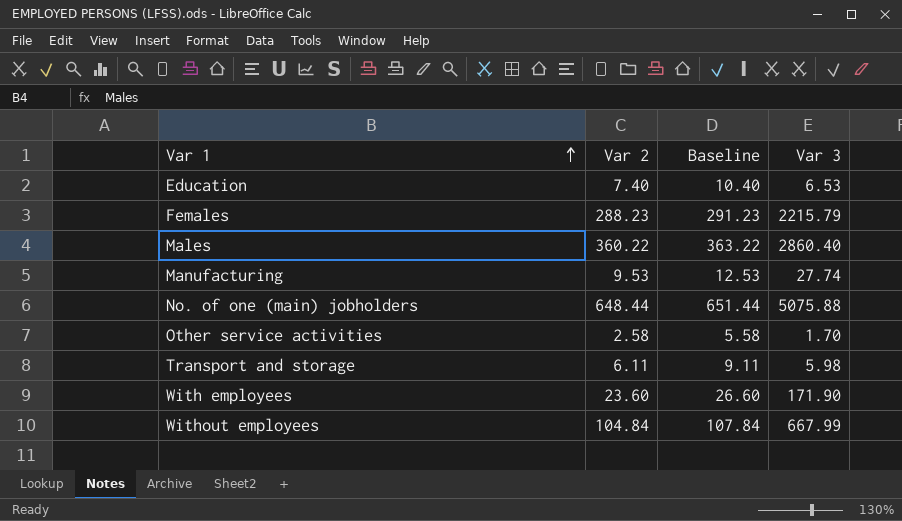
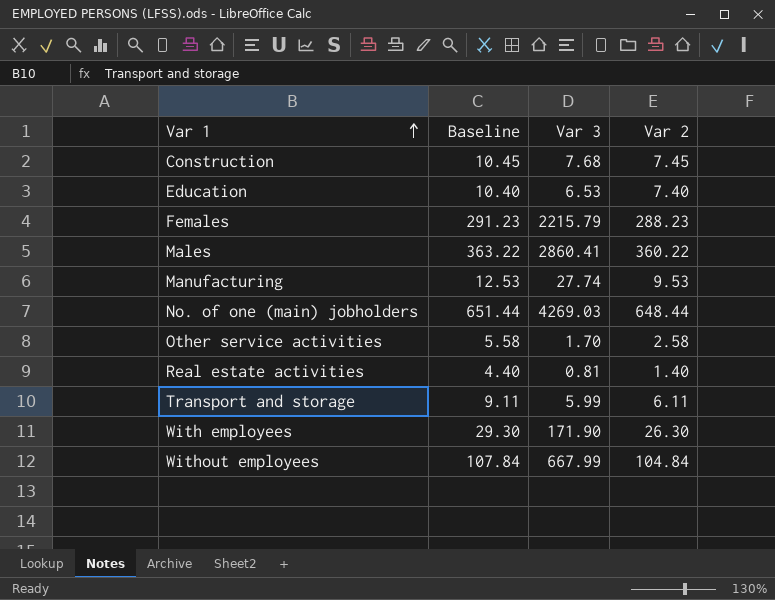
column Var 2 | position: 2 -> 4
row Construction: none -> 10.45 | 7.68 | 7.45
Males | Var 3: 2860.40 -> 2860.41
No. of one (main) jobholders | Var 3: 5075.88 -> 4269.03
row Real estate activities: none -> 4.40 | 0.81 | 1.40
Transport and storage | Var 3: 5.98 -> 5.99
With employees | Baseline: 26.60 -> 29.30
With employees | Var 2: 23.60 -> 26.30

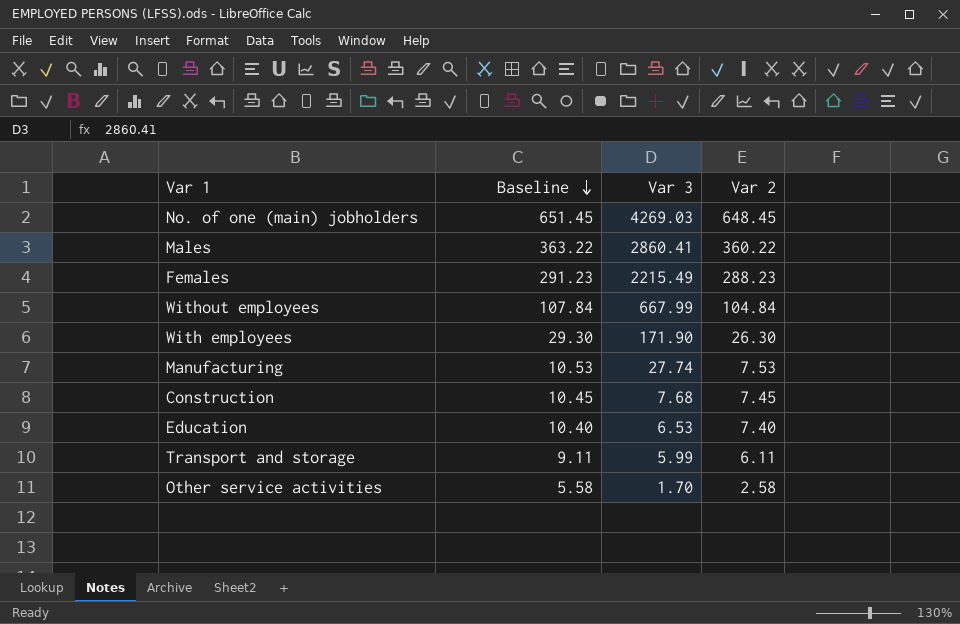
row order: Var 1 ascending -> Baseline descending
row Real estate activities: 4.40 | 0.81 | 1.40 -> none
No. of one (main) jobholders | Baseline: 651.44 -> 651.45
No. of one (main) jobholders | Var 2: 648.44 -> 648.45
Females | Var 3: 2215.79 -> 2215.49
Manufacturing | Baseline: 12.53 -> 10.53
Manufacturing | Var 2: 9.53 -> 7.53

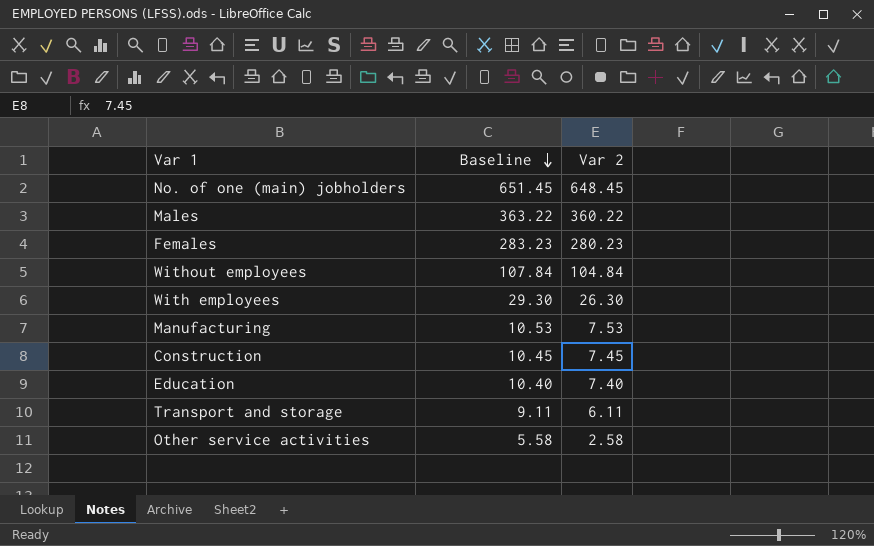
column Var 3 | position: 3 -> none
Females | Baseline: 291.23 -> 283.23
Females | Var 2: 288.23 -> 280.23

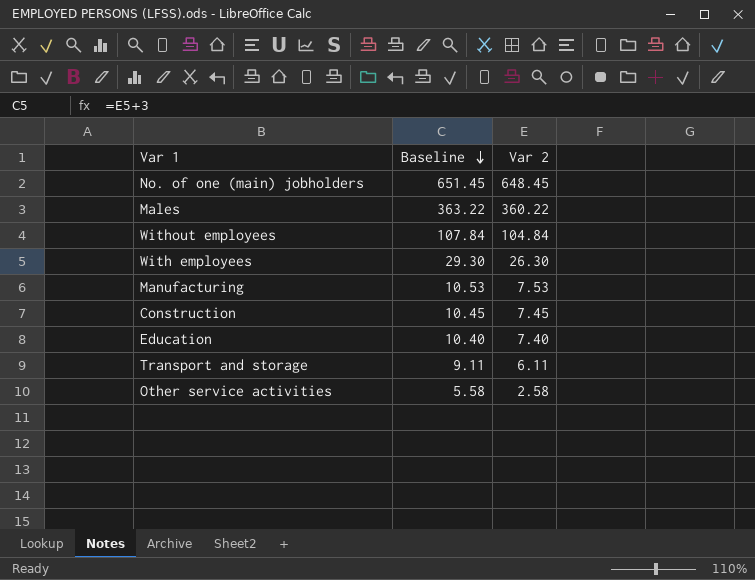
row Females: 283.23 | 280.23 -> none

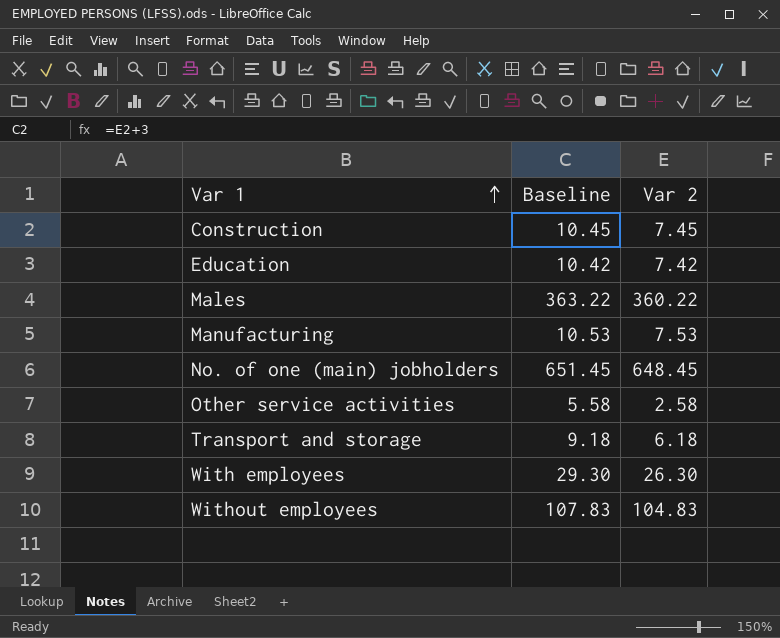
row order: Baseline descending -> Var 1 ascending
Education | Baseline: 10.40 -> 10.42
Education | Var 2: 7.40 -> 7.42
Transport and storage | Baseline: 9.11 -> 9.18
Transport and storage | Var 2: 6.11 -> 6.18
Without employees | Baseline: 107.84 -> 107.83
Without employees | Var 2: 104.84 -> 104.83

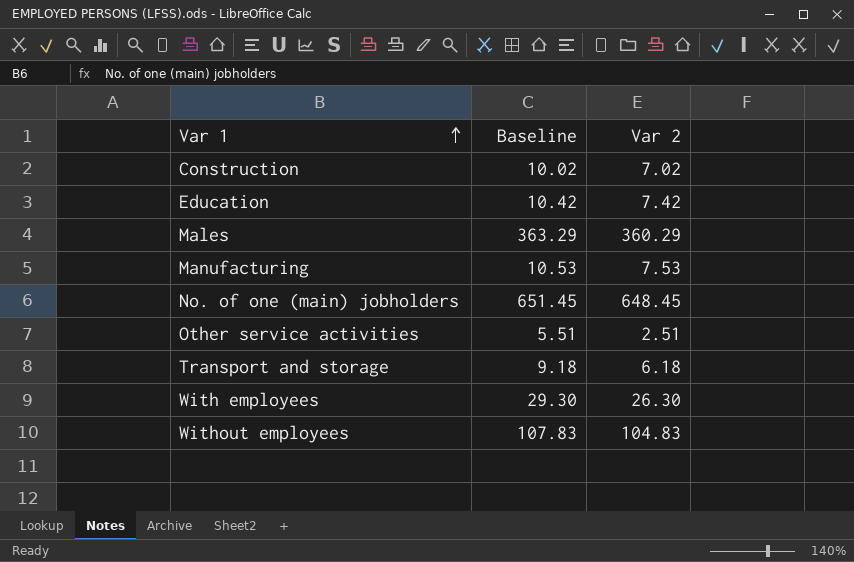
Construction | Baseline: 10.45 -> 10.02
Construction | Var 2: 7.45 -> 7.02
Males | Baseline: 363.22 -> 363.29
Males | Var 2: 360.22 -> 360.29
Other service activities | Baseline: 5.58 -> 5.51
Other service activities | Var 2: 2.58 -> 2.51

